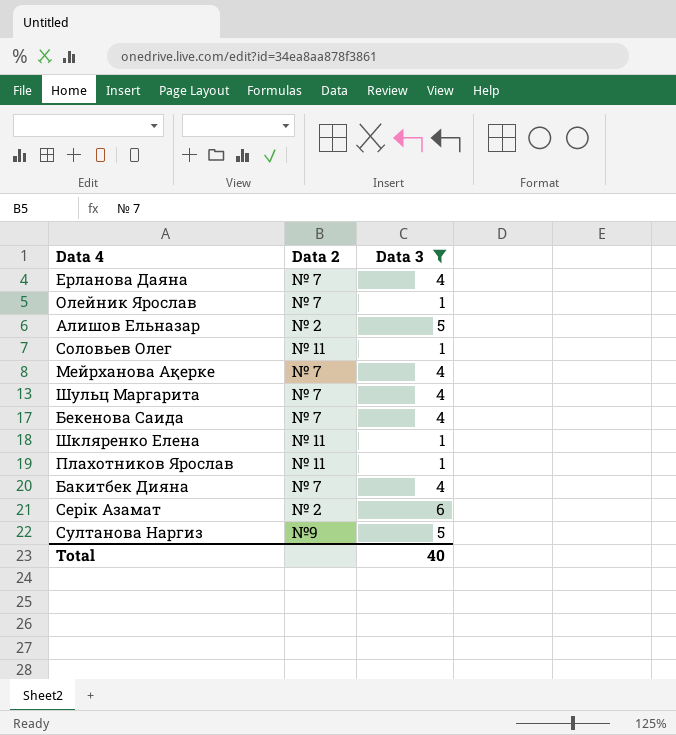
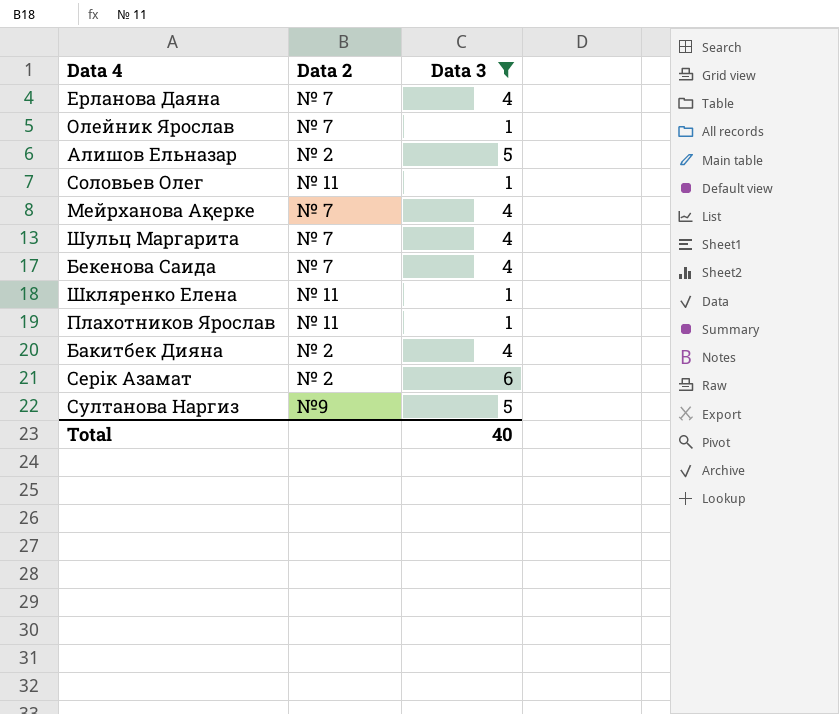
Бакитбек Дияна | Data 2: № 7 -> № 2

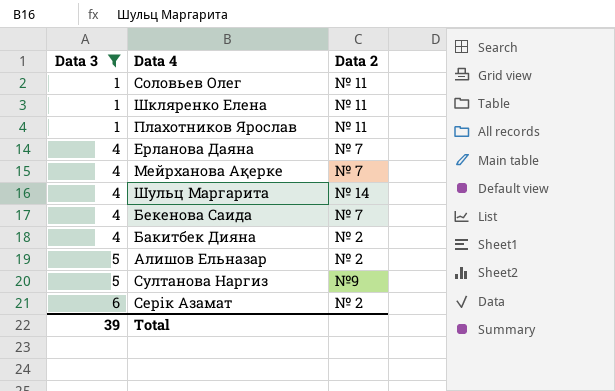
row order: none -> Data 3 ascending
column Data 3 | position: 3 -> 1
row Олейник Ярослав: № 7 | 1 -> none
Шульц Маргарита | Data 2: № 7 -> № 14
Total | Data 3: 40 -> 39

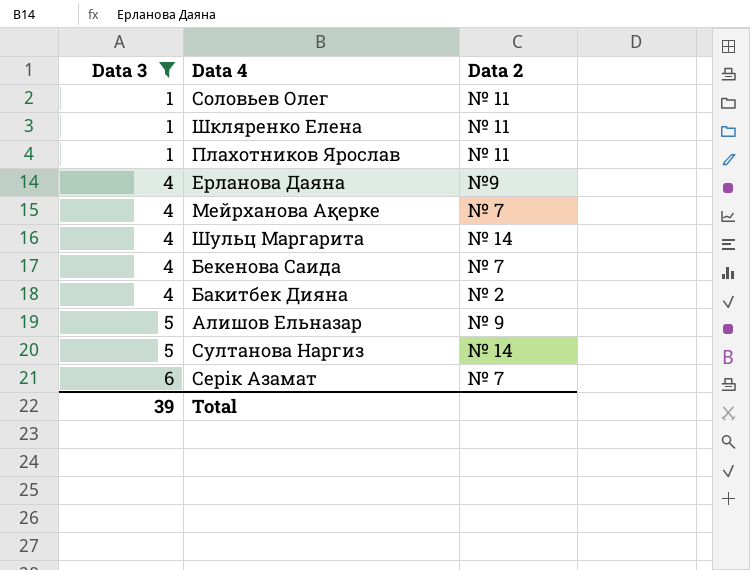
Ерланова Даяна | Data 2: № 7 -> №9
Алишов Ельназар | Data 2: № 2 -> № 9
Султанова Наргиз | Data 2: №9 -> № 14
Серік Азамат | Data 2: № 2 -> № 7

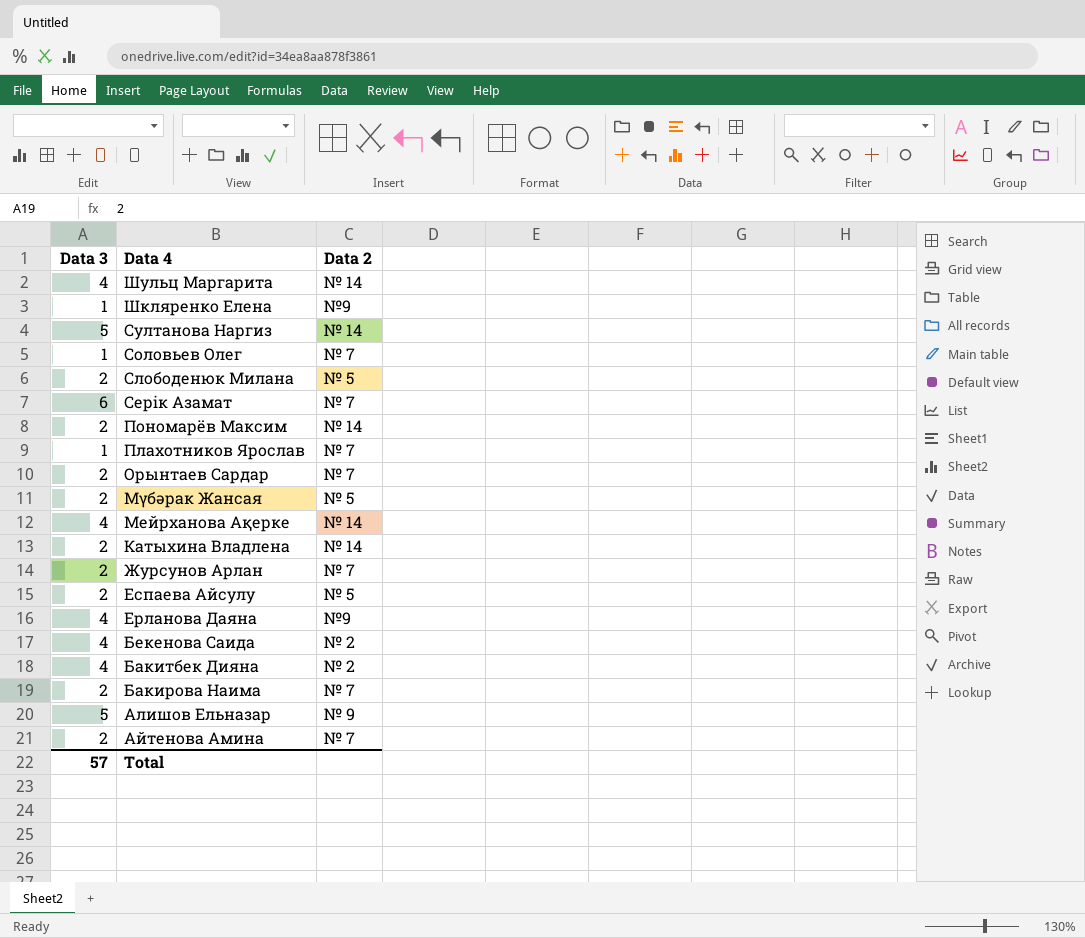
filter: Data 3 != 2 -> none
row order: Data 3 ascending -> Data 4 descending
Шкляренко Елена | Data 2: № 11 -> №9
Соловьев Олег | Data 2: № 11 -> № 7
Плахотников Ярослав | Data 2: № 11 -> № 7
Мейрханова Ақерке | Data 2: № 7 -> № 14
Бекенова Саида | Data 2: № 7 -> № 2
Total | Data 3: 39 -> 57

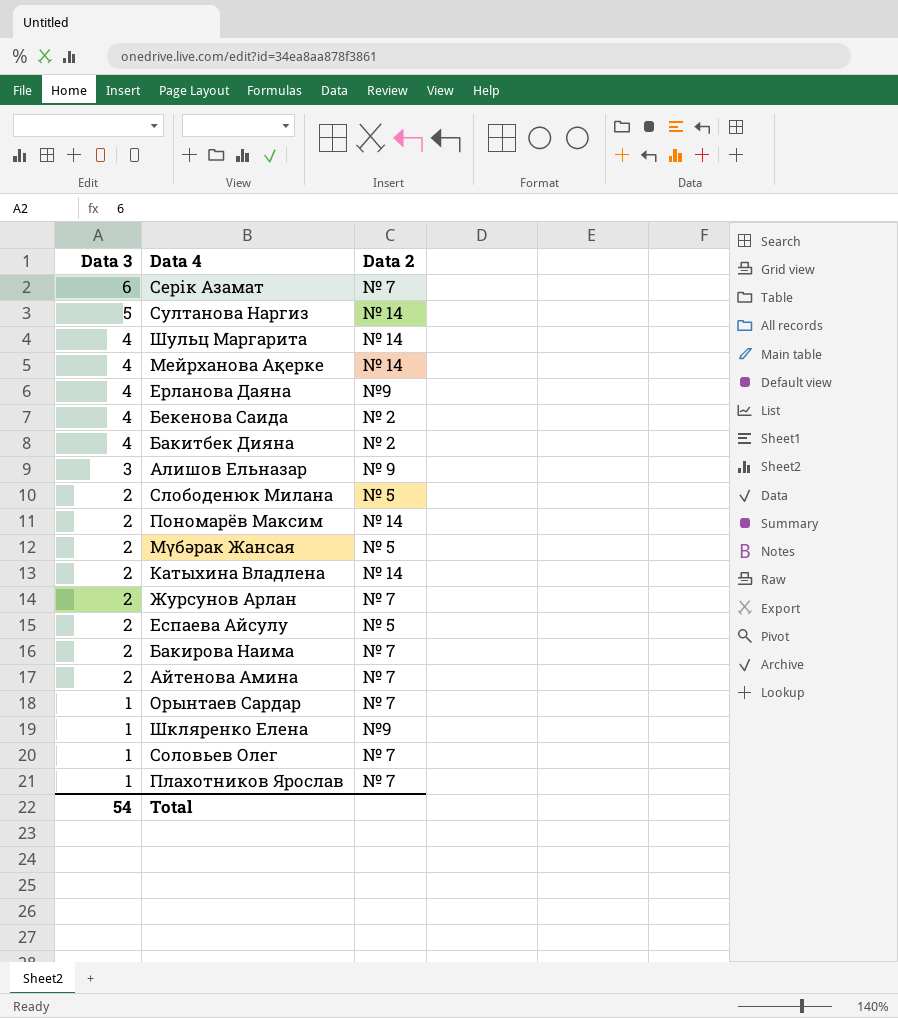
row order: Data 4 descending -> Data 3 descending
Алишов Ельназар | Data 3: 5 -> 3
Орынтаев Сардар | Data 3: 2 -> 1
Total | Data 3: 57 -> 54

